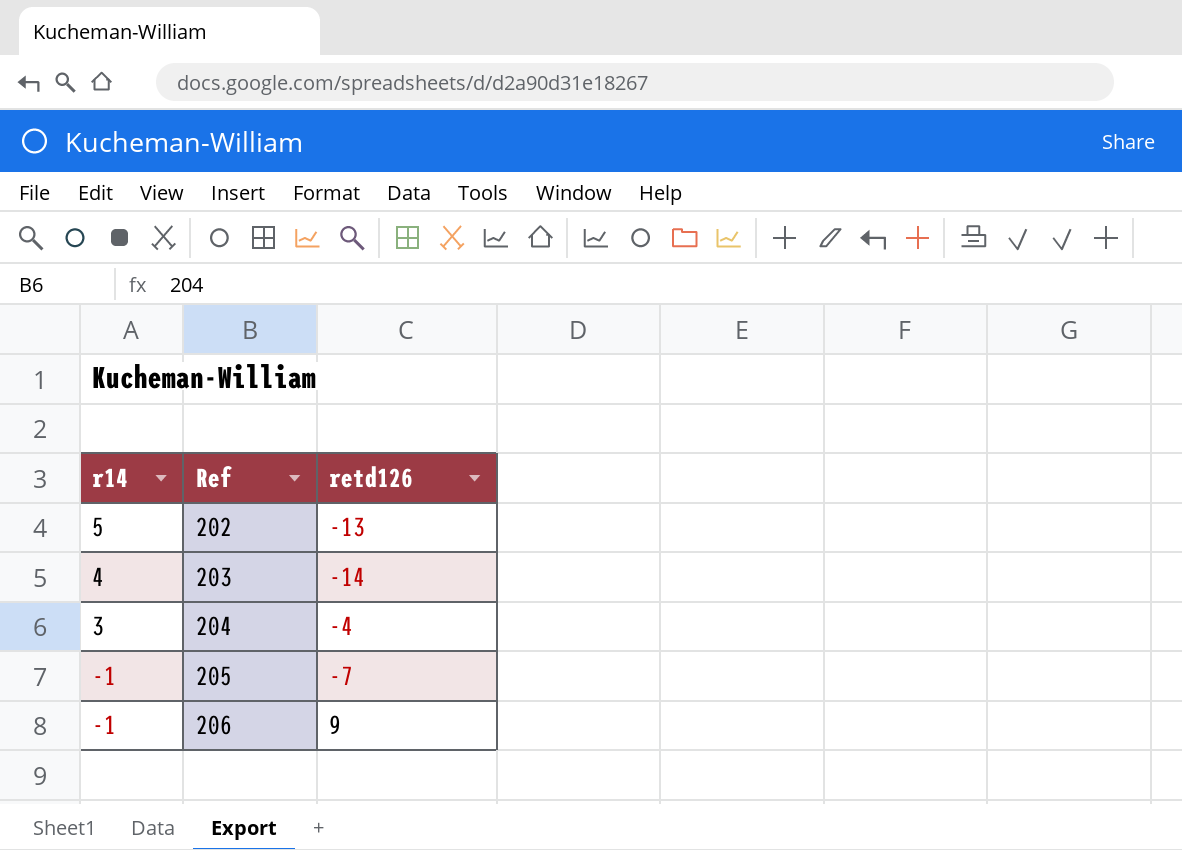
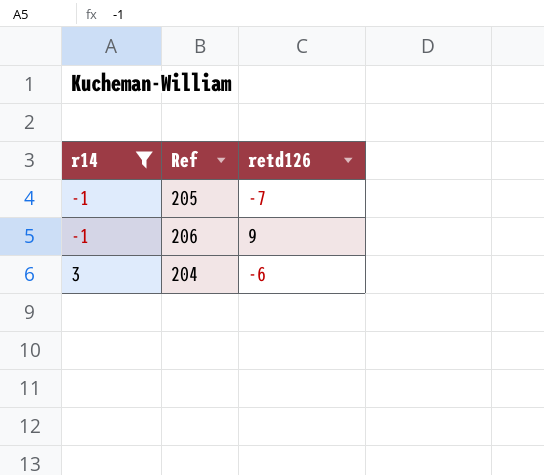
filter: none -> r14 <= 3
row order: r14 descending -> r14 ascending
204 | retd126: -4 -> -6

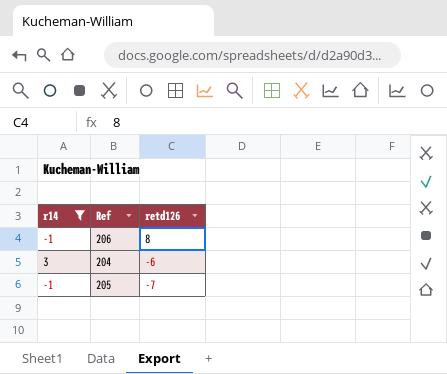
row order: r14 ascending -> retd126 descending
206 | retd126: 9 -> 8

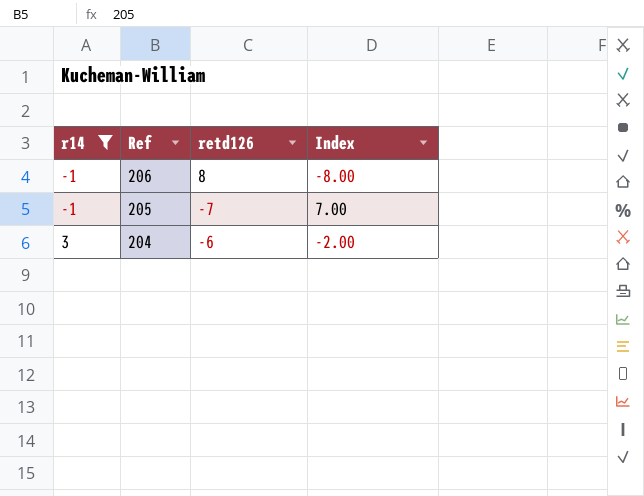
row order: retd126 descending -> r14 ascending
column Index | formula: none -> [retd126] / [r14]

